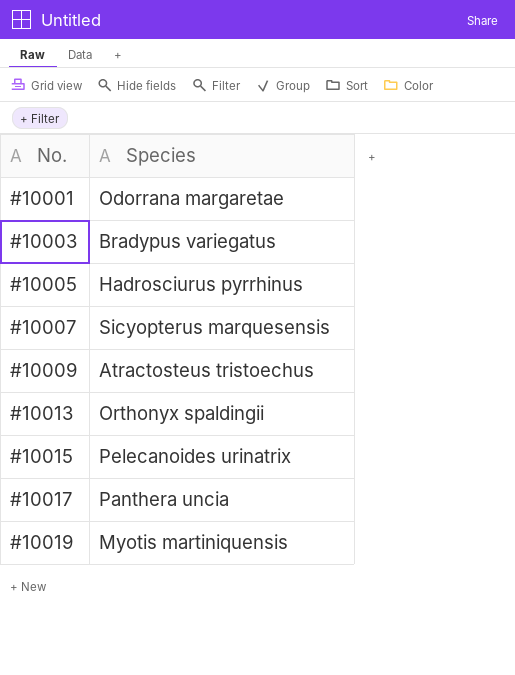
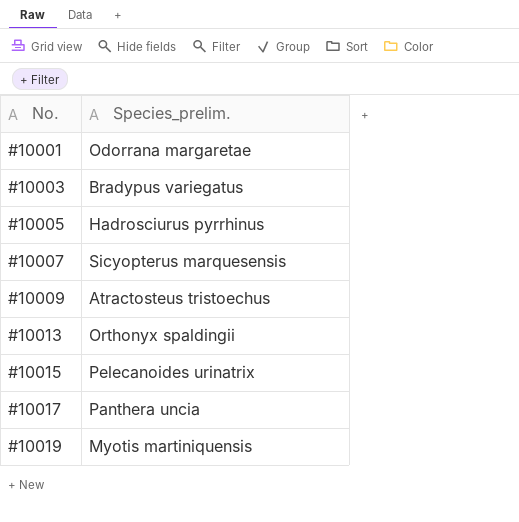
column name: Species -> Species_prelim.

